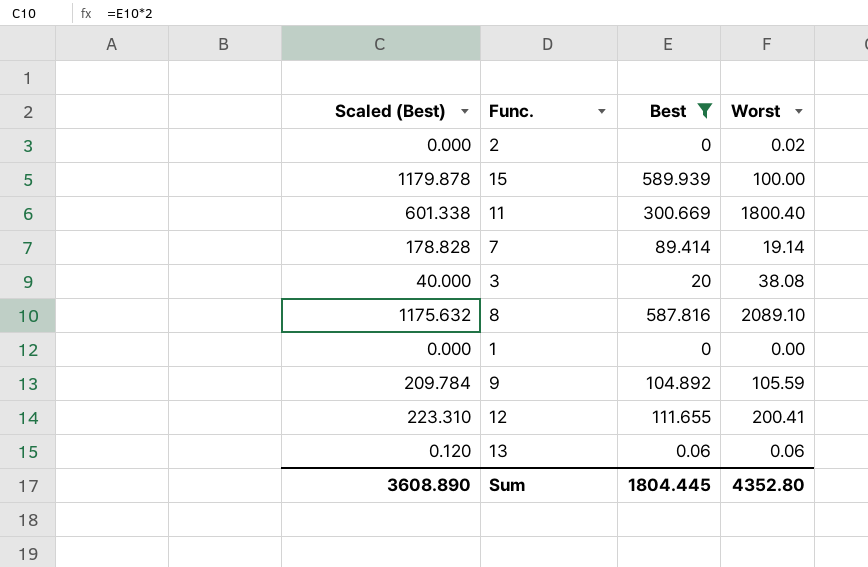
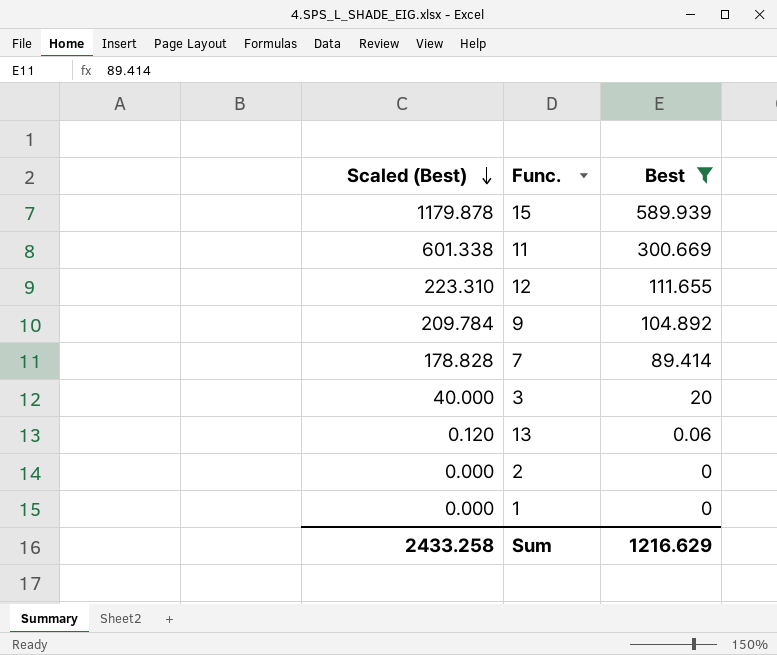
row order: none -> Scaled (Best) descending
column Worst | position: 4 -> none
row 8: 1175.632 | 587.816 | 2089.10 -> none
Sum | Scaled (Best): 3608.890 -> 2433.258
Sum | Best: 1804.445 -> 1216.629

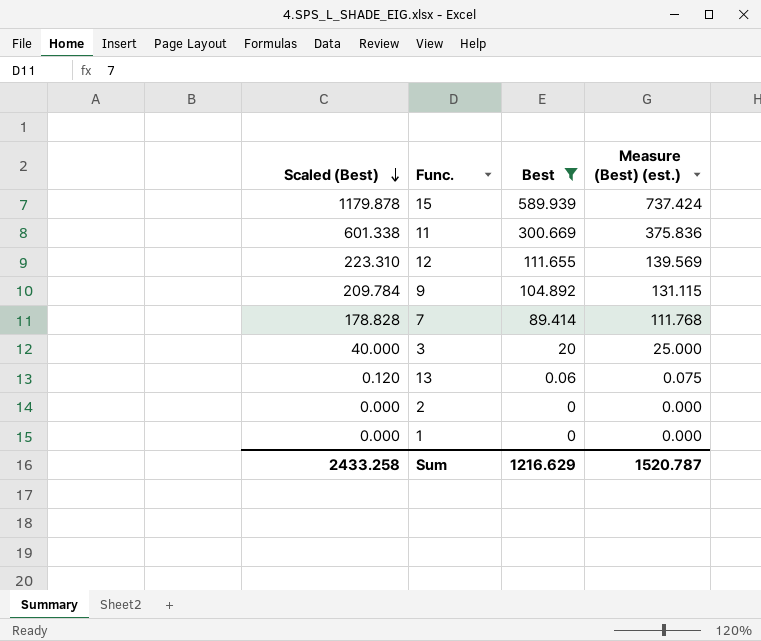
column Measure (Best) (est.) | formula: none -> [Best] * 1.25

